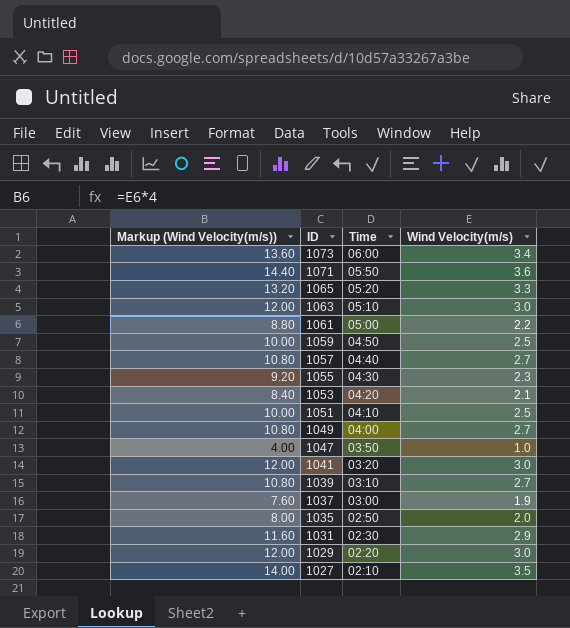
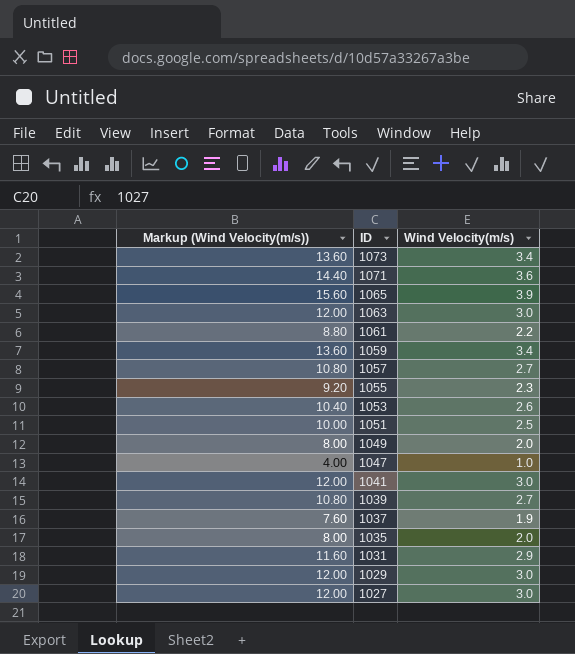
column Time | position: 3 -> none
1065 | Markup (Wind Velocity(m/s)): 13.20 -> 15.60
1065 | Wind Velocity(m/s): 3.3 -> 3.9
1059 | Markup (Wind Velocity(m/s)): 10.00 -> 13.60
1059 | Wind Velocity(m/s): 2.5 -> 3.4
1053 | Markup (Wind Velocity(m/s)): 8.40 -> 10.40
1053 | Wind Velocity(m/s): 2.1 -> 2.6
1049 | Markup (Wind Velocity(m/s)): 10.80 -> 8.00
1049 | Wind Velocity(m/s): 2.7 -> 2.0
1027 | Markup (Wind Velocity(m/s)): 14.00 -> 12.00
1027 | Wind Velocity(m/s): 3.5 -> 3.0

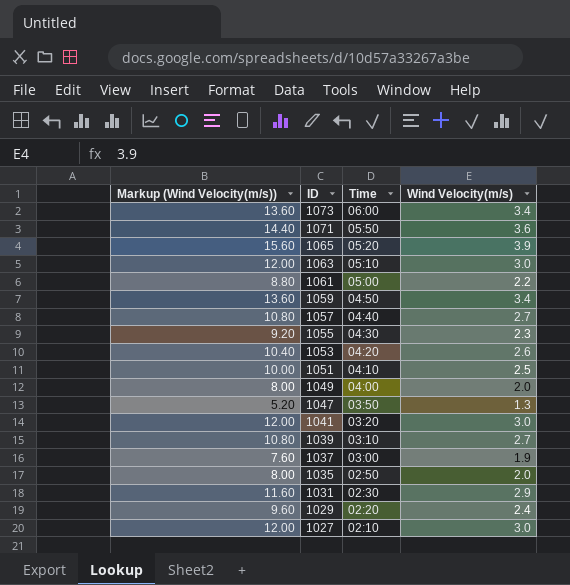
column Time | position: none -> 3
1047 | Markup (Wind Velocity(m/s)): 4.00 -> 5.20
1047 | Wind Velocity(m/s): 1.0 -> 1.3
1029 | Markup (Wind Velocity(m/s)): 12.00 -> 9.60
1029 | Wind Velocity(m/s): 3.0 -> 2.4

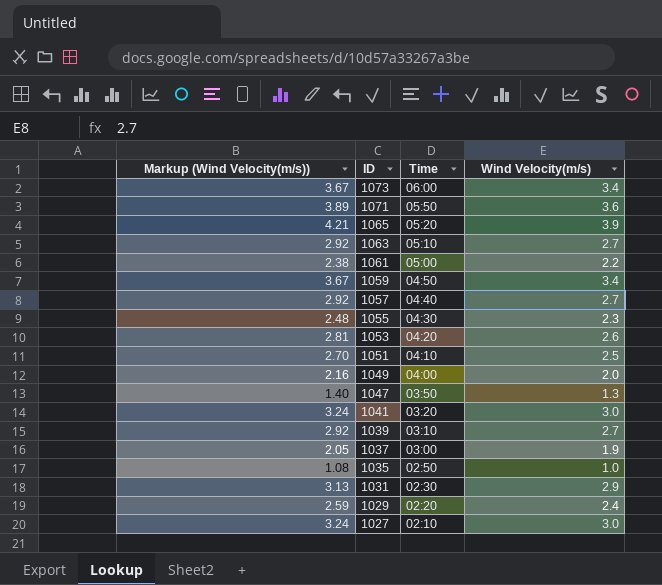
column Markup (Wind Velocity(m/s)) | formula: [Wind Velocity(m/s)] * 4 -> [Wind Velocity(m/s)] * 1.08
1063 | Wind Velocity(m/s): 3.0 -> 2.7
1035 | Wind Velocity(m/s): 2.0 -> 1.0

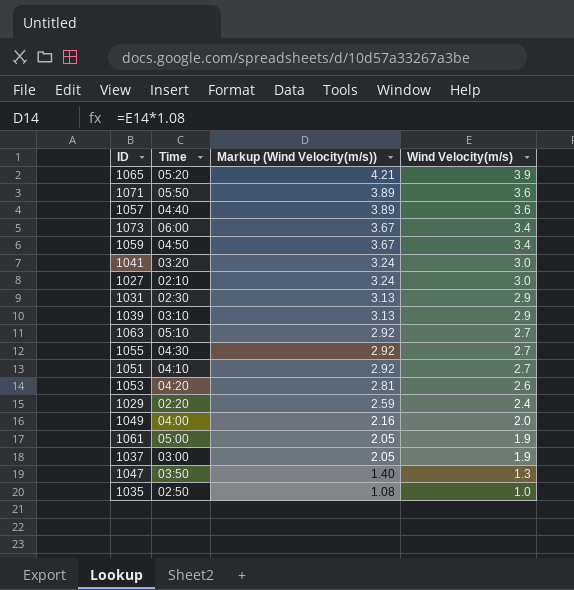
row order: ID descending -> Markup (Wind Velocity(m/s)) descending
column Markup (Wind Velocity(m/s)) | position: 1 -> 3
1057 | Markup (Wind Velocity(m/s)): 2.92 -> 3.89
1057 | Wind Velocity(m/s): 2.7 -> 3.6
1039 | Markup (Wind Velocity(m/s)): 2.92 -> 3.13
1039 | Wind Velocity(m/s): 2.7 -> 2.9
1055 | Markup (Wind Velocity(m/s)): 2.48 -> 2.92
1055 | Wind Velocity(m/s): 2.3 -> 2.7
1051 | Markup (Wind Velocity(m/s)): 2.70 -> 2.92
1051 | Wind Velocity(m/s): 2.5 -> 2.7
1061 | Markup (Wind Velocity(m/s)): 2.38 -> 2.05
1061 | Wind Velocity(m/s): 2.2 -> 1.9

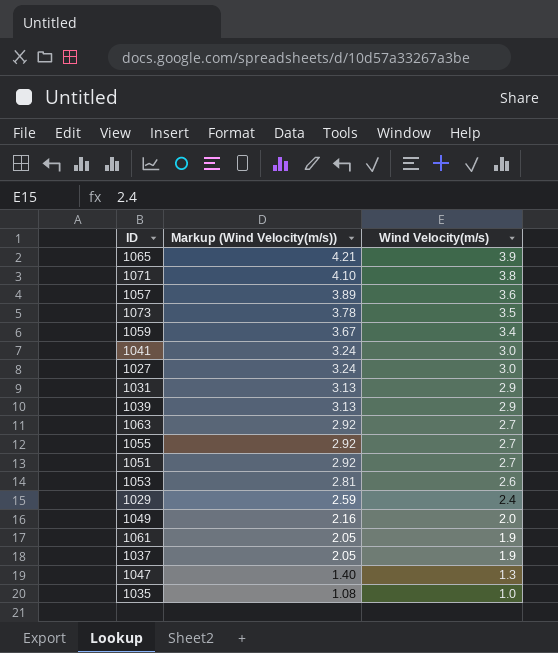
column Time | position: 2 -> none
1071 | Markup (Wind Velocity(m/s)): 3.89 -> 4.10
1071 | Wind Velocity(m/s): 3.6 -> 3.8
1073 | Markup (Wind Velocity(m/s)): 3.67 -> 3.78
1073 | Wind Velocity(m/s): 3.4 -> 3.5

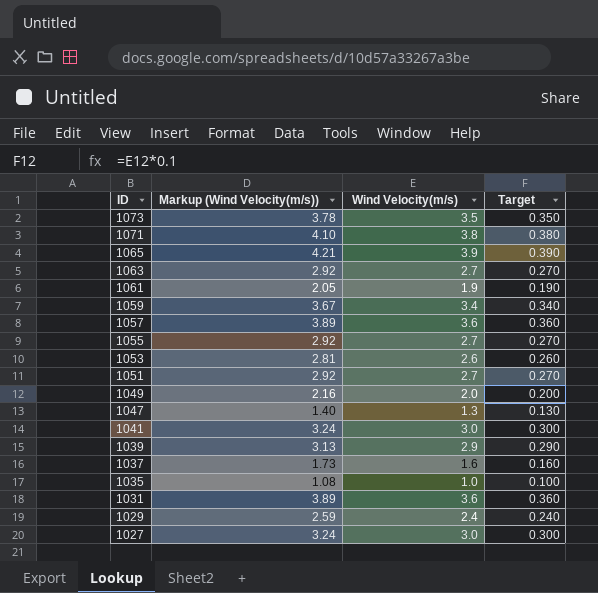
row order: Markup (Wind Velocity(m/s)) descending -> ID descending
column Target | formula: none -> [Wind Velocity(m/s)] * 0.1
1037 | Markup (Wind Velocity(m/s)): 2.05 -> 1.73
1037 | Wind Velocity(m/s): 1.9 -> 1.6
1031 | Markup (Wind Velocity(m/s)): 3.13 -> 3.89
1031 | Wind Velocity(m/s): 2.9 -> 3.6

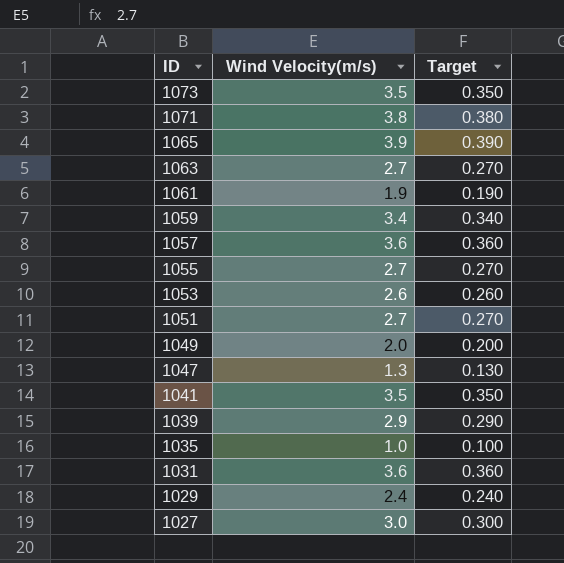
column Markup (Wind Velocity(m/s)) | formula: [Wind Velocity(m/s)] * 1.08 -> none
row 1037: 1.73 | 1.6 | 0.160 -> none
1041 | Wind Velocity(m/s): 3.0 -> 3.5
1041 | Target: 0.300 -> 0.350

